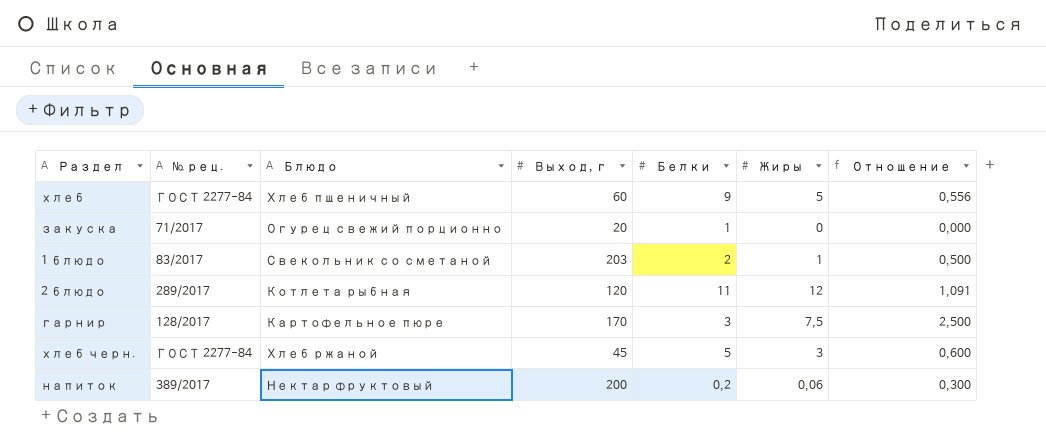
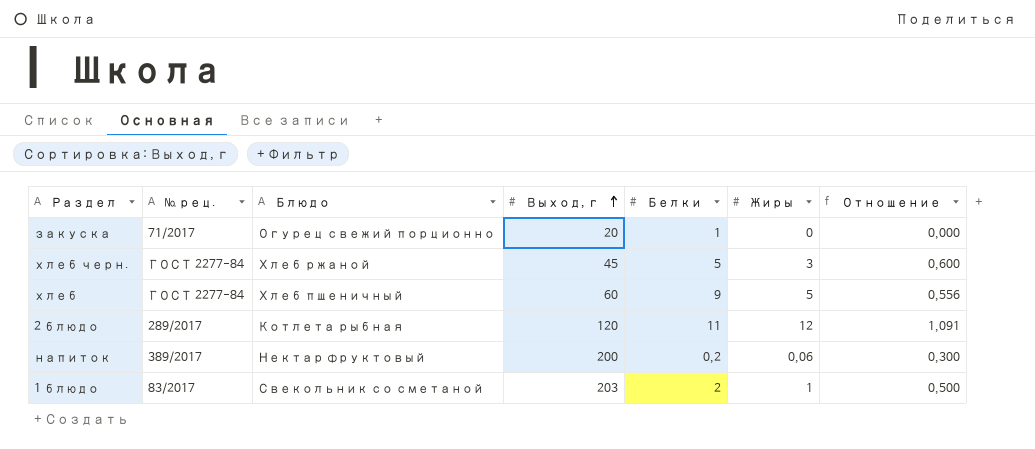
row order: none -> Выход, г ascending
row гарнир: 128/2017 | Картофельное пюре | 170 | 3 | 7,5 | 2,500 -> none

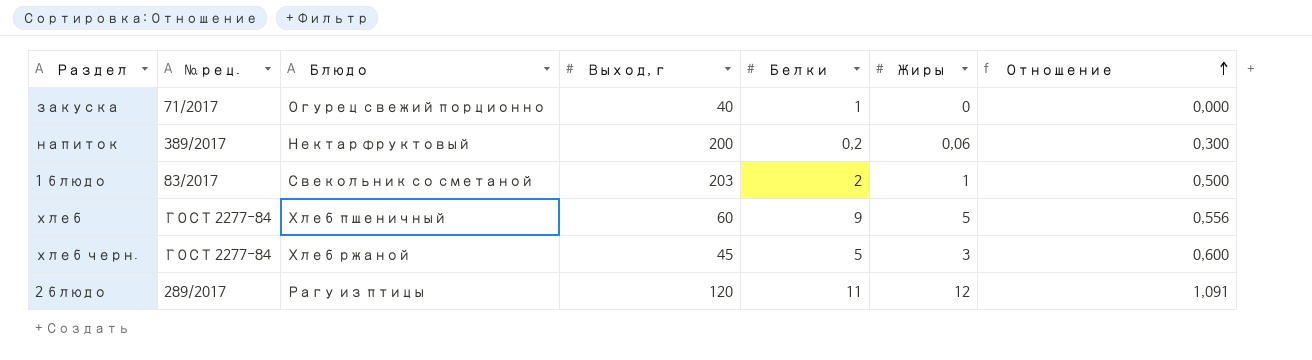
row order: Выход, г ascending -> Отношение ascending
закуска | Выход, г: 20 -> 40
2 блюдо | Блюдо: Котлета рыбная -> Рагу из птицы

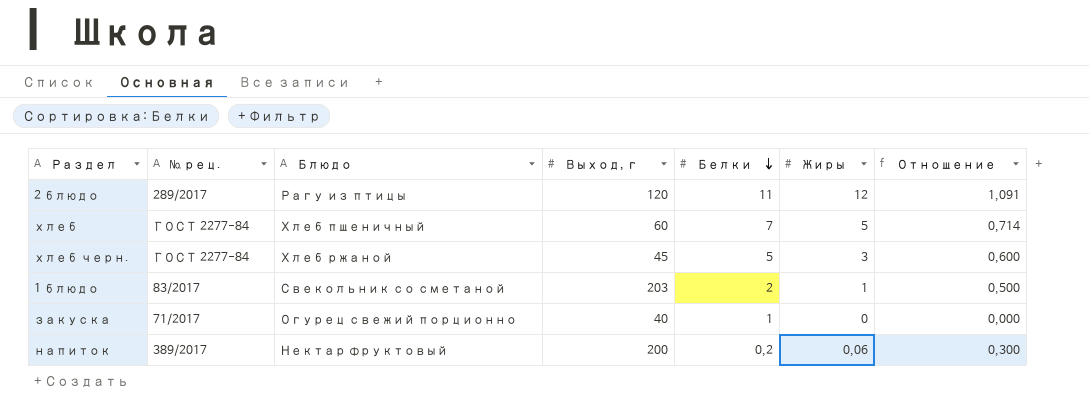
row order: Отношение ascending -> Белки descending
хлеб | Белки: 9 -> 7
хлеб | Отношение: 0,556 -> 0,714

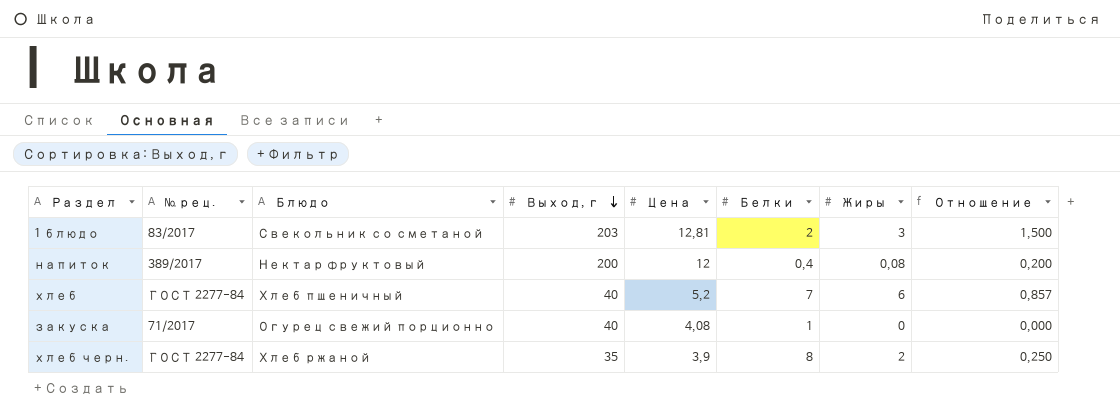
row order: Белки descending -> Выход, г descending
column Цена | position: none -> 5
row 2 блюдо: 289/2017 | Рагу из птицы | 120 | 11 | 12 | 1,091 -> none
1 блюдо | Жиры: 1 -> 3
1 блюдо | Отношение: 0,500 -> 1,500
напиток | Белки: 0,2 -> 0,4
напиток | Жиры: 0,06 -> 0,08
напиток | Отношение: 0,300 -> 0,200
хлеб | Выход, г: 60 -> 40
хлеб | Жиры: 5 -> 6
хлеб | Отношение: 0,714 -> 0,857
хлеб черн. | Выход, г: 45 -> 35
хлеб черн. | Белки: 5 -> 8
хлеб черн. | Жиры: 3 -> 2
хлеб черн. | Отношение: 0,600 -> 0,250

